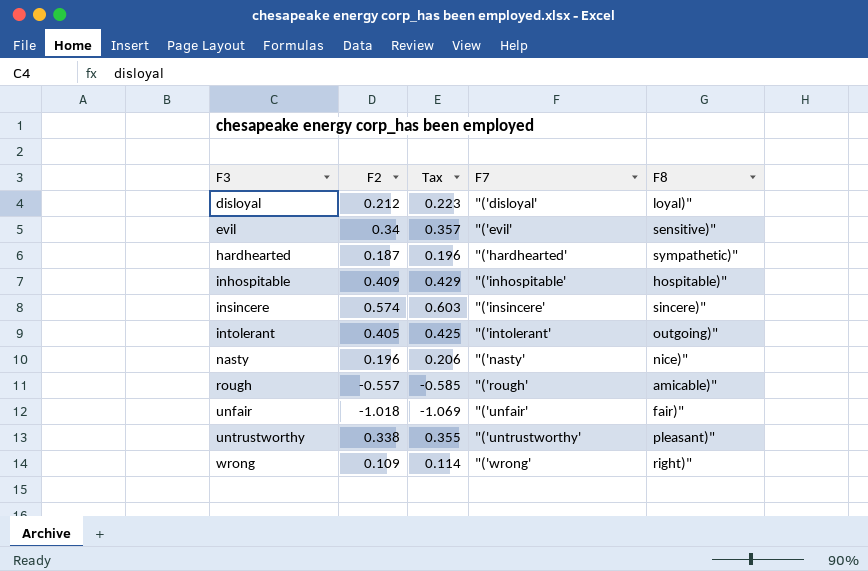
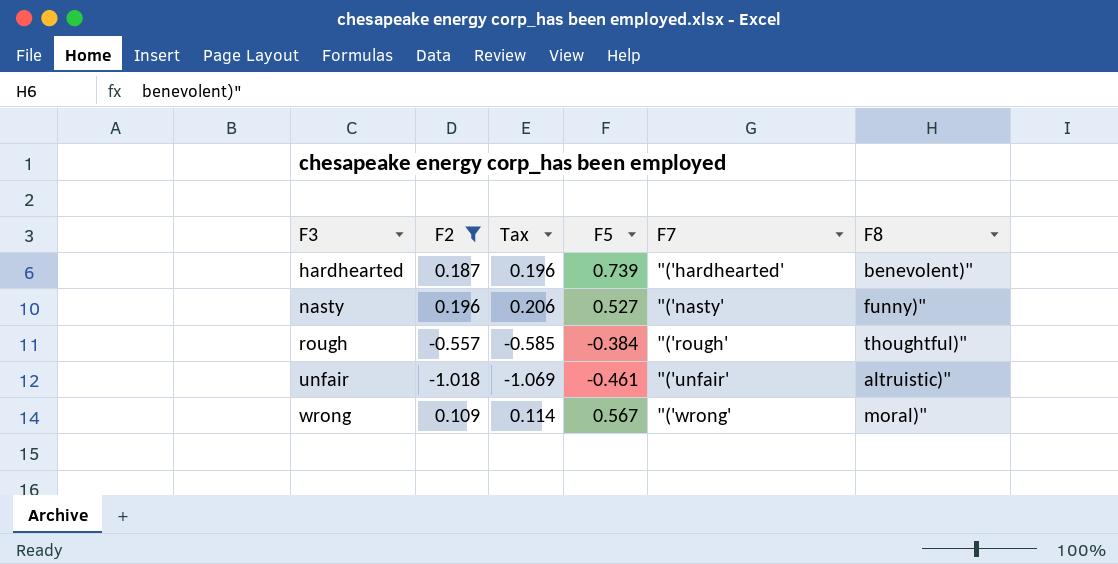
filter: none -> F2 <= 0.196
column F5 | position: none -> 4
hardhearted | F8: sympathetic)" -> benevolent)"
nasty | F8: nice)" -> funny)"
rough | F8: amicable)" -> thoughtful)"
unfair | F8: fair)" -> altruistic)"
wrong | F8: right)" -> moral)"

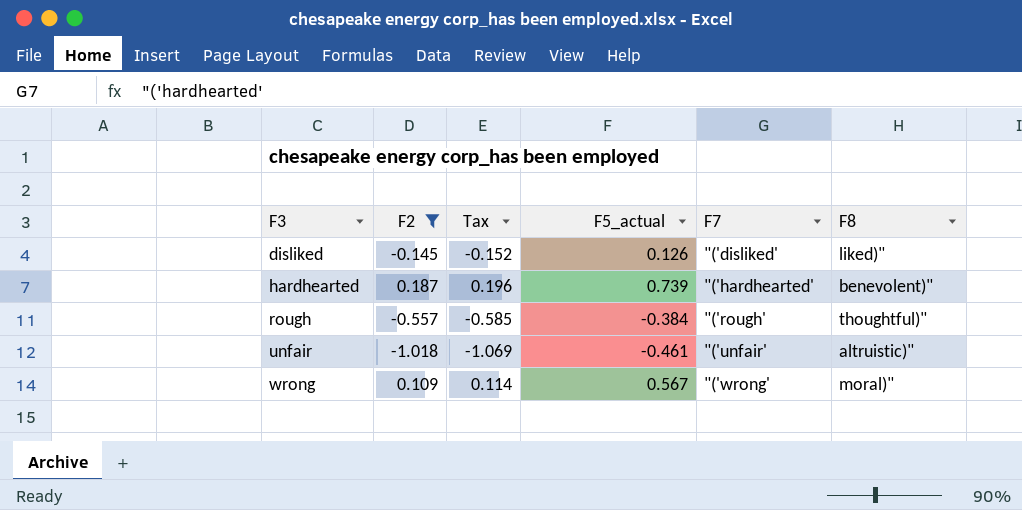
column name: F5 -> F5_actual
row nasty: 0.196 | 0.206 | 0.527 | "('nasty' | funny)" -> none
row disliked: none -> -0.145 | -0.152 | 0.126 | "('disliked' | liked)"

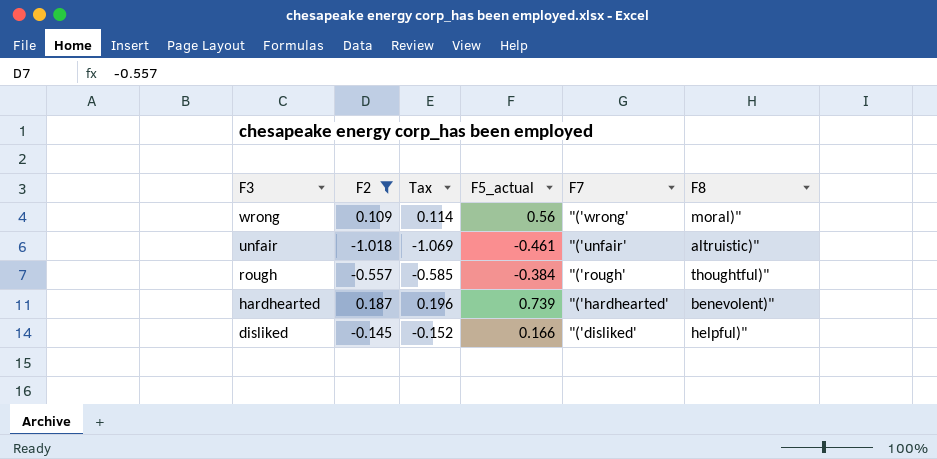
row order: F3 ascending -> F3 descending
wrong | F5_actual: 0.567 -> 0.56
disliked | F5_actual: 0.126 -> 0.166
disliked | F8: liked)" -> helpful)"

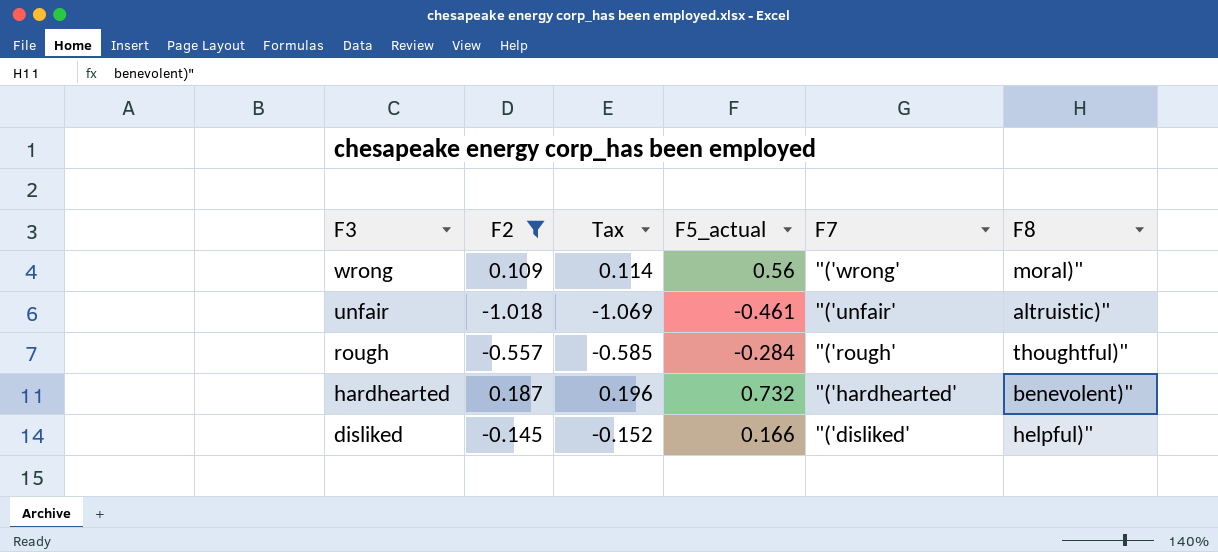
rough | F5_actual: -0.384 -> -0.284
hardhearted | F5_actual: 0.739 -> 0.732

